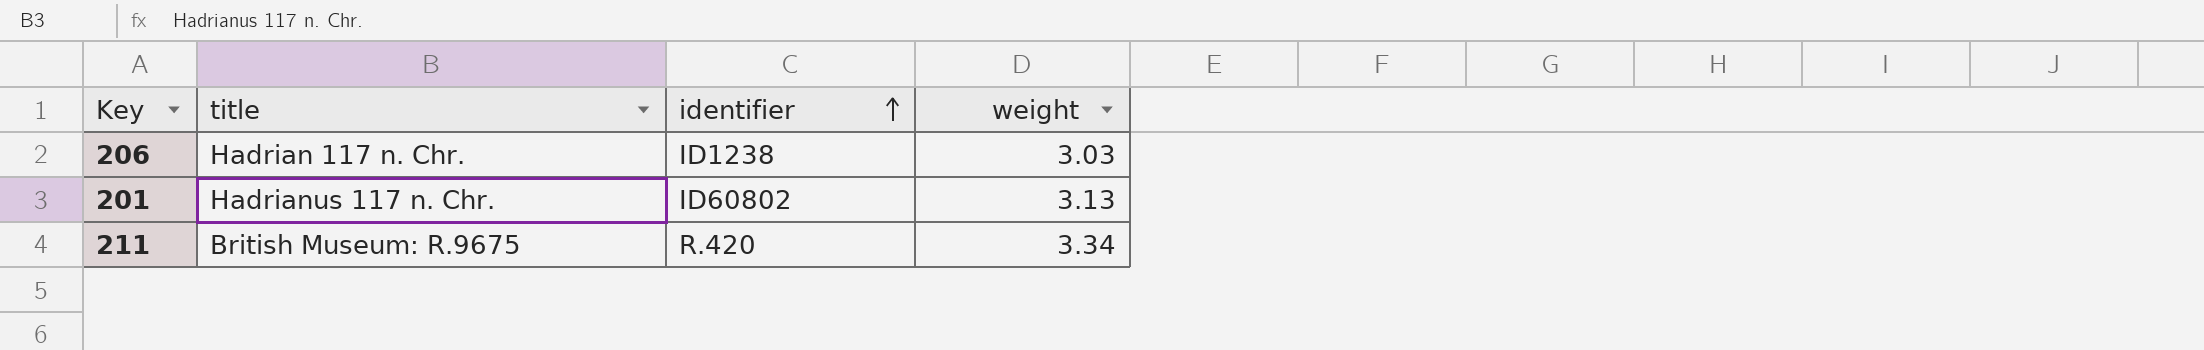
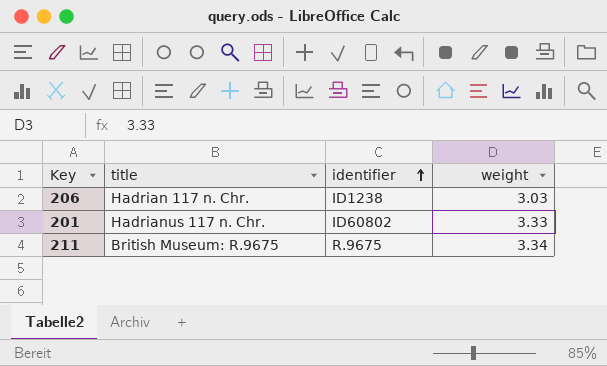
201 | weight: 3.13 -> 3.33
211 | identifier: R.420 -> R.9675

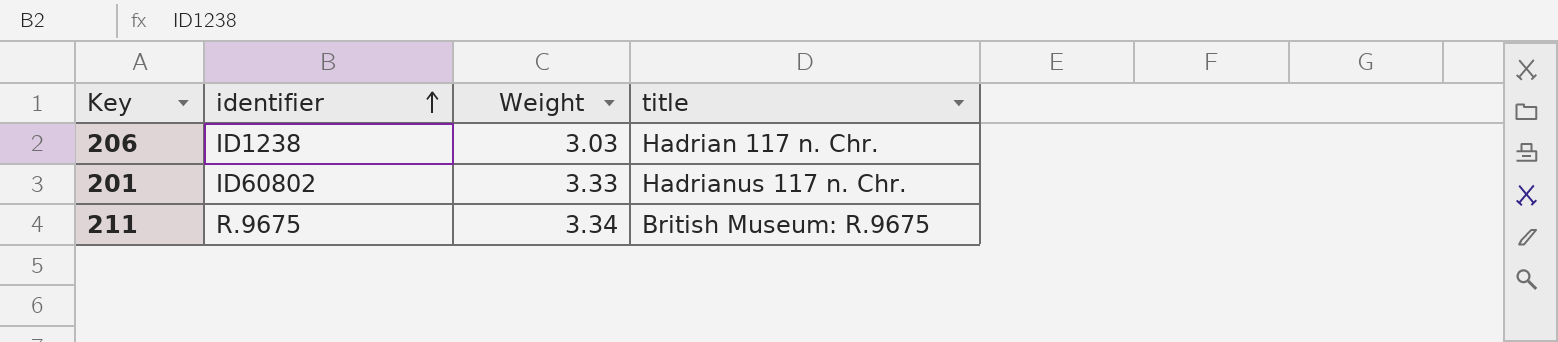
column name: weight -> Weight
column title | position: 2 -> 4

